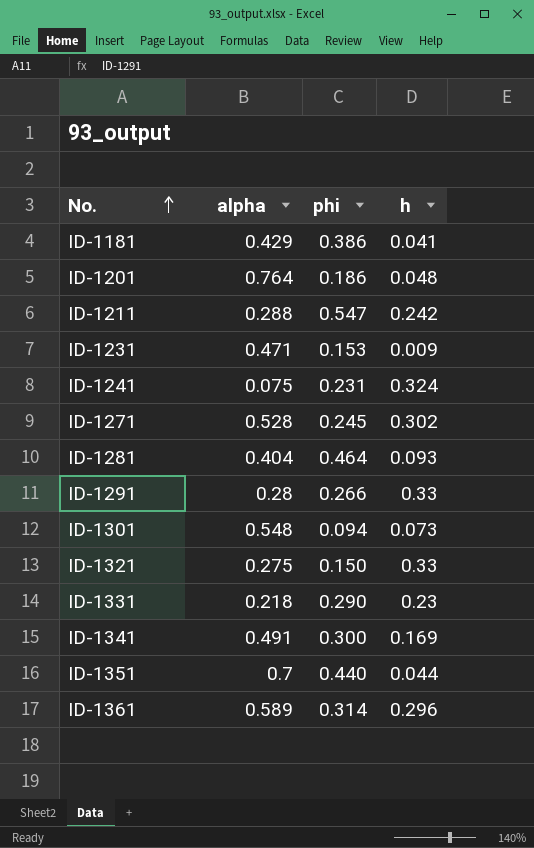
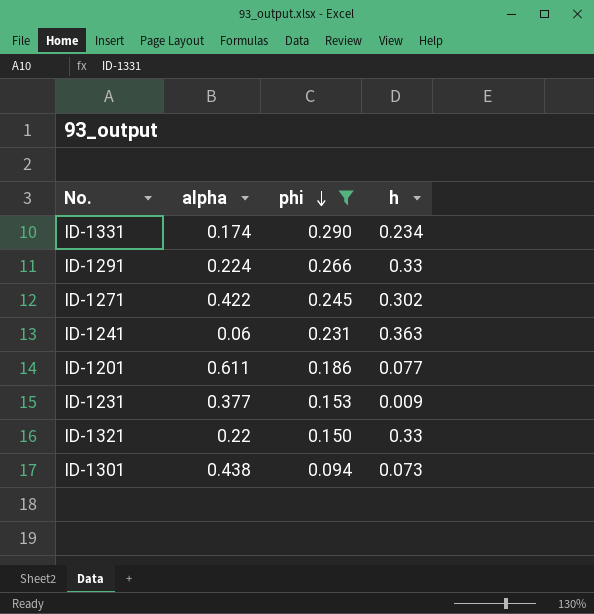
filter: none -> phi <= 0.290
row order: No. ascending -> phi descending
ID-1331 | alpha: 0.218 -> 0.174
ID-1331 | h: 0.23 -> 0.234
ID-1291 | alpha: 0.28 -> 0.224
ID-1271 | alpha: 0.528 -> 0.422
ID-1241 | alpha: 0.075 -> 0.06
ID-1241 | h: 0.324 -> 0.363
ID-1201 | alpha: 0.764 -> 0.611
ID-1201 | h: 0.048 -> 0.077
ID-1231 | alpha: 0.471 -> 0.377
ID-1321 | alpha: 0.275 -> 0.22
ID-1301 | alpha: 0.548 -> 0.438

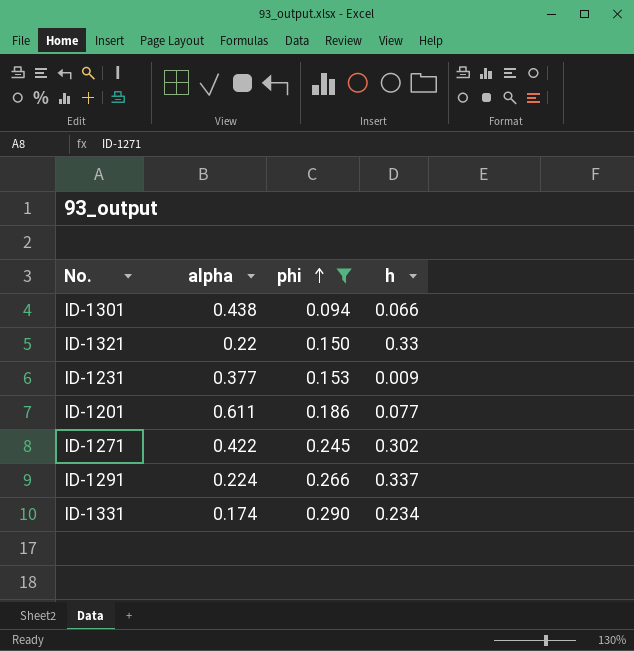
row order: phi descending -> phi ascending
row ID-1241: 0.06 | 0.231 | 0.363 -> none
ID-1301 | h: 0.073 -> 0.066
ID-1291 | h: 0.33 -> 0.337

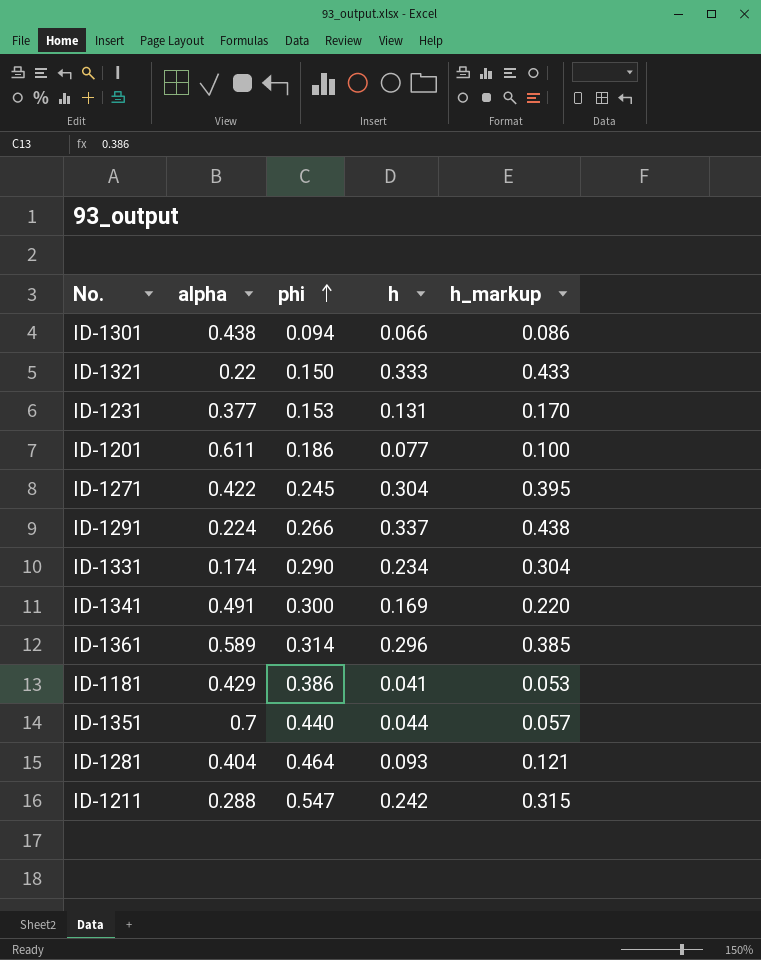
filter: phi <= 0.290 -> none
column h_markup | formula: none -> [h] * 1.3
ID-1321 | h: 0.33 -> 0.333
ID-1231 | h: 0.009 -> 0.131
ID-1271 | h: 0.302 -> 0.304

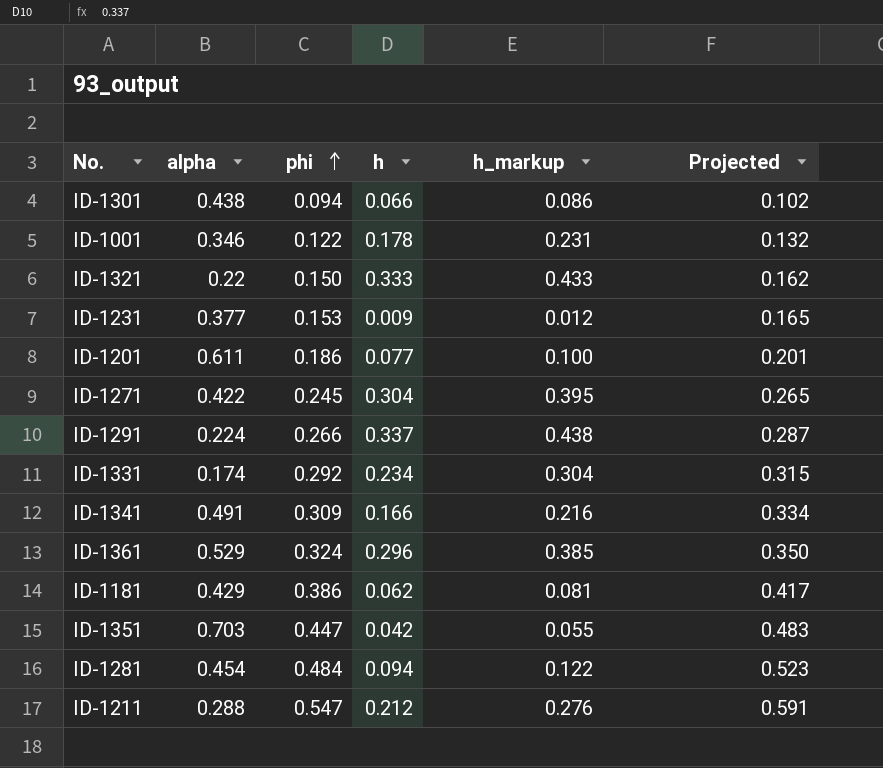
column Projected | formula: none -> [phi] * 1.08
row ID-1001: none -> 0.346 | 0.122 | 0.178 | 0.231 | 0.132
ID-1231 | h: 0.131 -> 0.009
ID-1231 | h_markup: 0.170 -> 0.012
ID-1331 | phi: 0.290 -> 0.292
ID-1341 | phi: 0.300 -> 0.309
ID-1341 | h: 0.169 -> 0.166
ID-1341 | h_markup: 0.220 -> 0.216
ID-1361 | alpha: 0.589 -> 0.529
ID-1361 | phi: 0.314 -> 0.324
ID-1181 | h: 0.041 -> 0.062
ID-1181 | h_markup: 0.053 -> 0.081
ID-1351 | alpha: 0.7 -> 0.703
ID-1351 | phi: 0.440 -> 0.447
ID-1351 | h: 0.044 -> 0.042
ID-1351 | h_markup: 0.057 -> 0.055
ID-1281 | alpha: 0.404 -> 0.454
ID-1281 | phi: 0.464 -> 0.484
ID-1281 | h: 0.093 -> 0.094
ID-1281 | h_markup: 0.121 -> 0.122
ID-1211 | h: 0.242 -> 0.212
ID-1211 | h_markup: 0.315 -> 0.276

